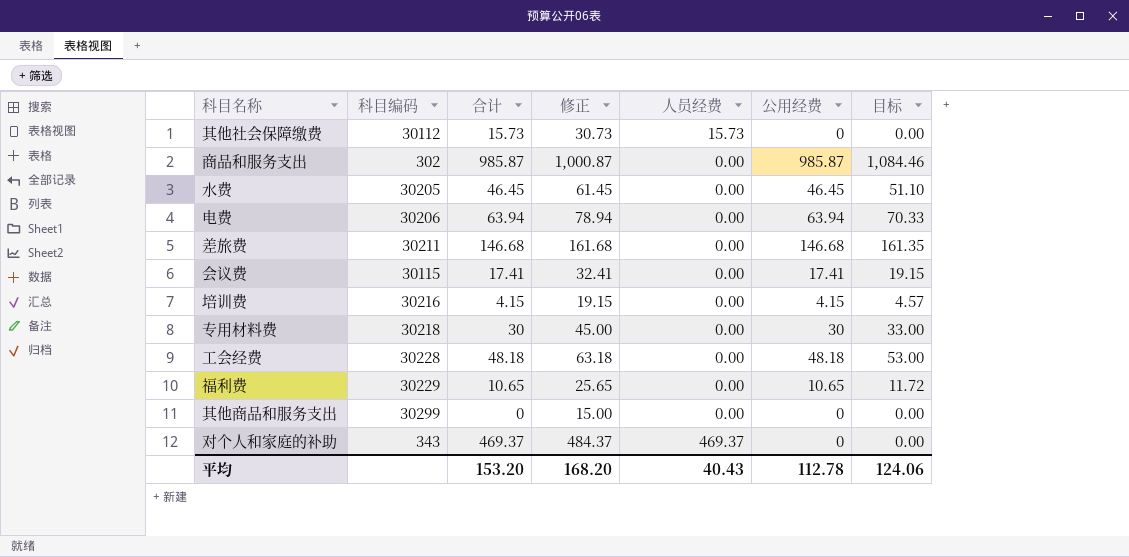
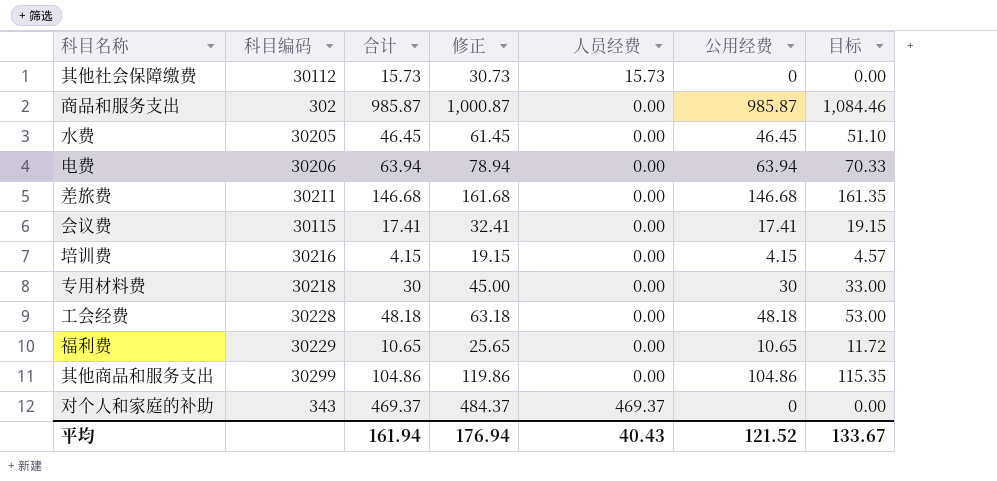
其他商品和服务支出 | 合计: 0 -> 104.86
其他商品和服务支出 | 修正: 15.00 -> 119.86
其他商品和服务支出 | 公用经费: 0 -> 104.86
其他商品和服务支出 | 目标: 0.00 -> 115.35
平均 | 合计: 153.20 -> 161.94
平均 | 修正: 168.20 -> 176.94
平均 | 公用经费: 112.78 -> 121.52
平均 | 目标: 124.06 -> 133.67

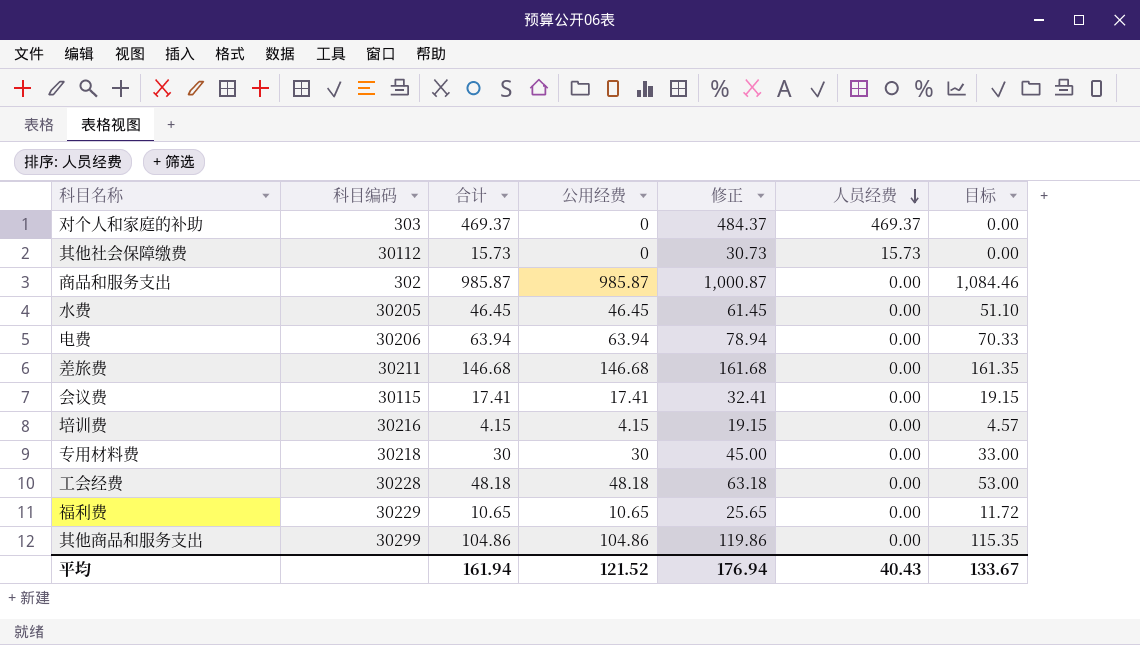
row order: none -> 人员经费 descending
column 公用经费 | position: 6 -> 4
对个人和家庭的补助 | 科目编码: 343 -> 303

